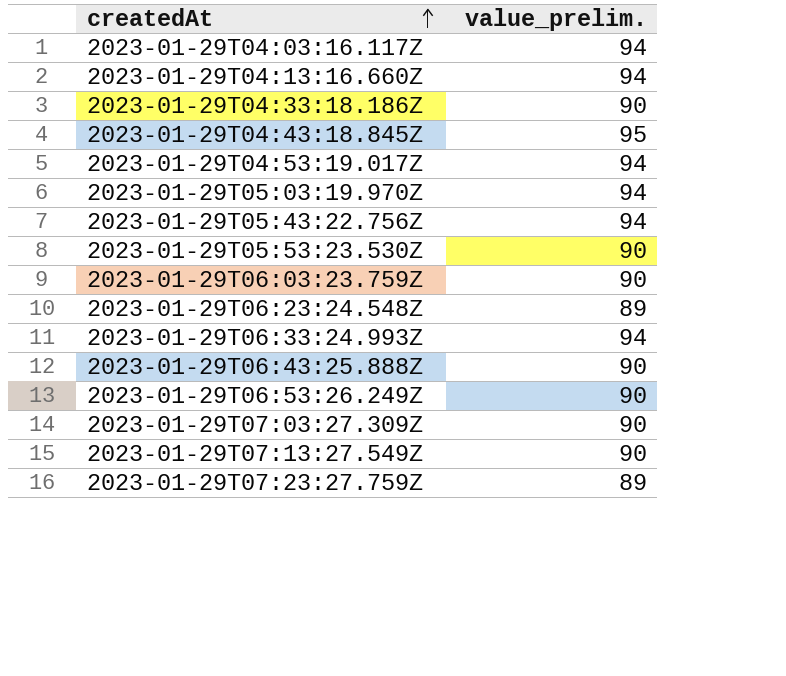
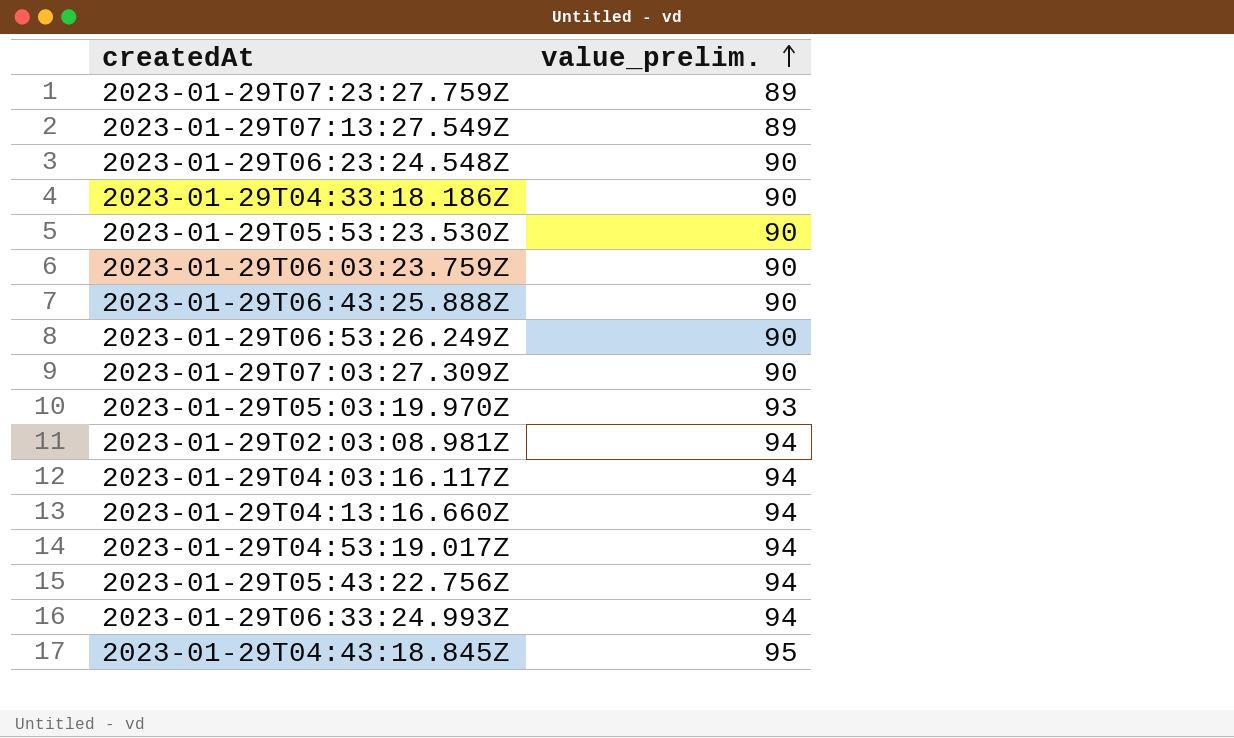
row order: createdAt ascending -> value_prelim. ascending
2023-01-29T07:13:27.549Z | value_prelim.: 90 -> 89
2023-01-29T06:23:24.548Z | value_prelim.: 89 -> 90
2023-01-29T05:03:19.970Z | value_prelim.: 94 -> 93
row 2023-01-29T02:03:08.981Z: none -> 94

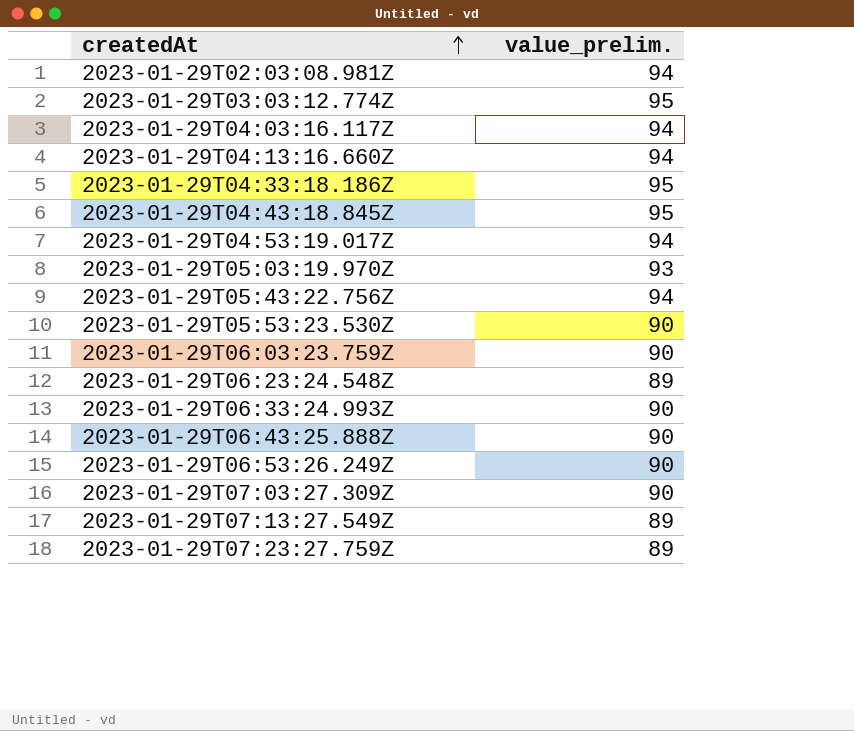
row order: value_prelim. ascending -> createdAt ascending
row 2023-01-29T03:03:12.774Z: none -> 95
2023-01-29T04:33:18.186Z | value_prelim.: 90 -> 95
2023-01-29T06:23:24.548Z | value_prelim.: 90 -> 89
2023-01-29T06:33:24.993Z | value_prelim.: 94 -> 90

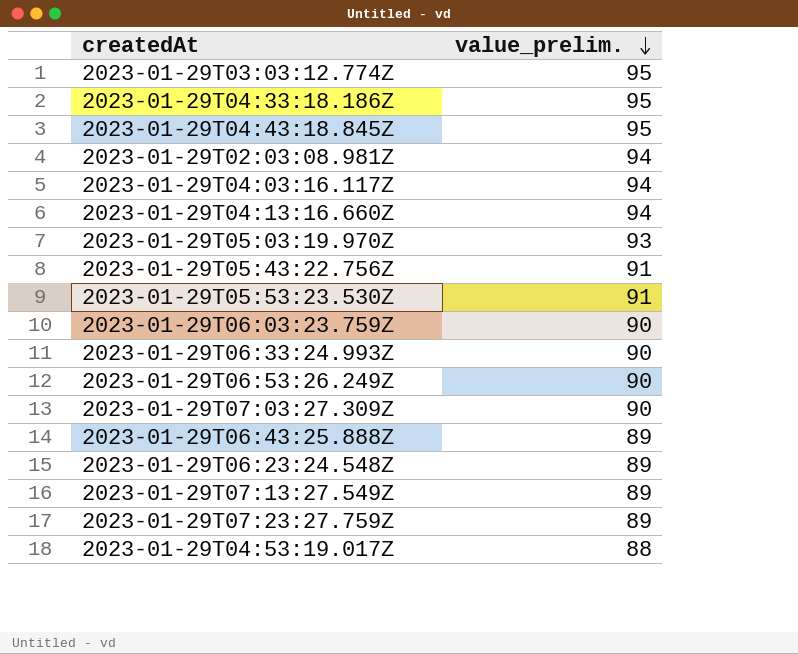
row order: createdAt ascending -> value_prelim. descending
2023-01-29T05:43:22.756Z | value_prelim.: 94 -> 91
2023-01-29T05:53:23.530Z | value_prelim.: 90 -> 91
2023-01-29T06:43:25.888Z | value_prelim.: 90 -> 89
2023-01-29T04:53:19.017Z | value_prelim.: 94 -> 88

